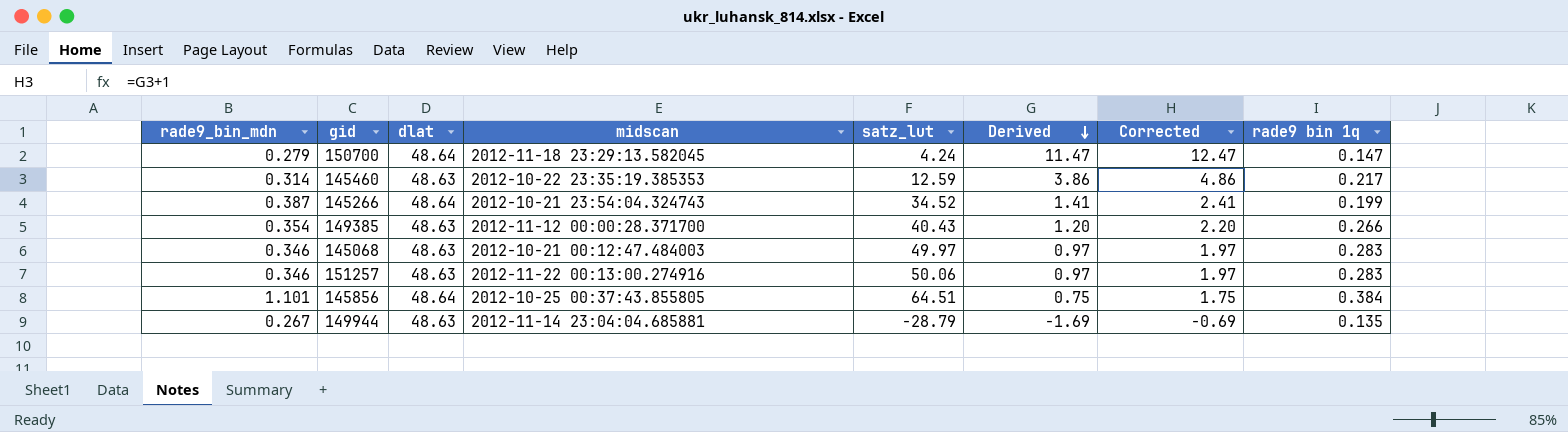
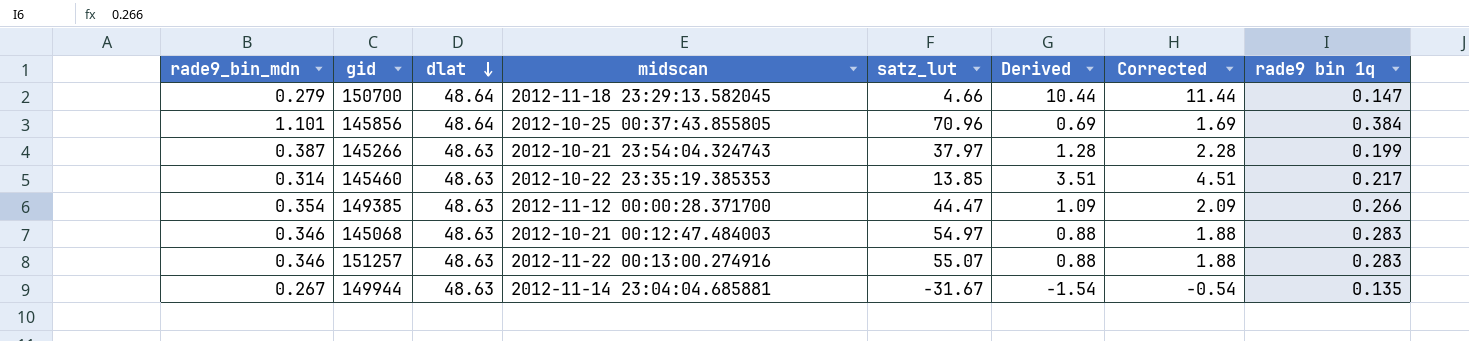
row order: Derived descending -> dlat descending
150700 | satz_lut: 4.24 -> 4.66
150700 | Derived: 11.47 -> 10.44
150700 | Corrected: 12.47 -> 11.44
145856 | satz_lut: 64.51 -> 70.96
145856 | Derived: 0.75 -> 0.69
145856 | Corrected: 1.75 -> 1.69
145266 | dlat: 48.64 -> 48.63
145266 | satz_lut: 34.52 -> 37.97
145266 | Derived: 1.41 -> 1.28
145266 | Corrected: 2.41 -> 2.28
145460 | satz_lut: 12.59 -> 13.85
145460 | Derived: 3.86 -> 3.51
145460 | Corrected: 4.86 -> 4.51
149385 | satz_lut: 40.43 -> 44.47
149385 | Derived: 1.20 -> 1.09
149385 | Corrected: 2.20 -> 2.09
145068 | satz_lut: 49.97 -> 54.97
145068 | Derived: 0.97 -> 0.88
145068 | Corrected: 1.97 -> 1.88
151257 | satz_lut: 50.06 -> 55.07
151257 | Derived: 0.97 -> 0.88
151257 | Corrected: 1.97 -> 1.88
149944 | satz_lut: -28.79 -> -31.67
149944 | Derived: -1.69 -> -1.54
149944 | Corrected: -0.69 -> -0.54

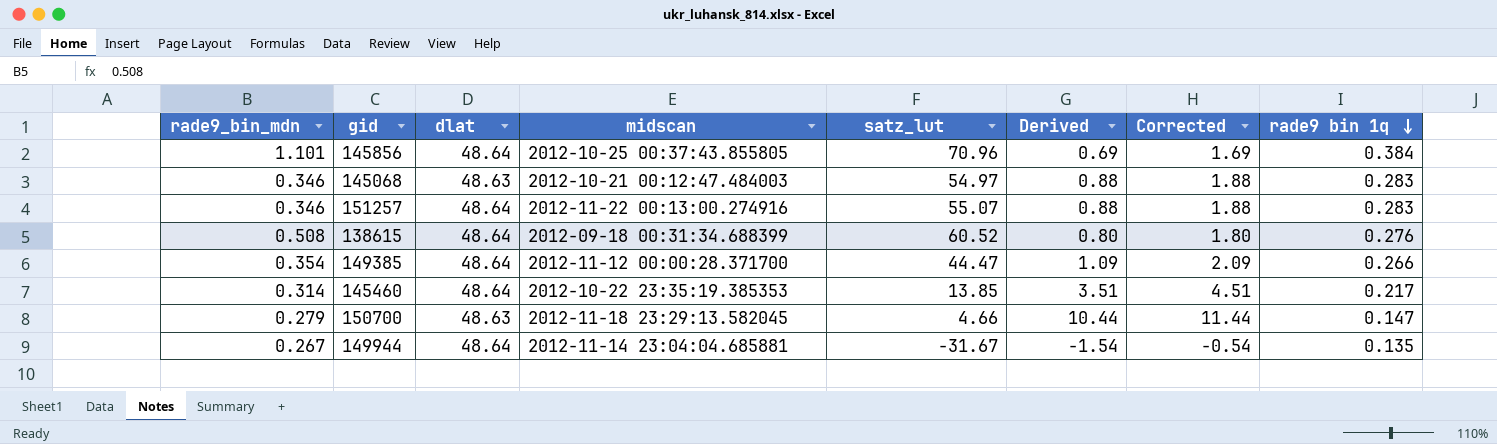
row order: dlat descending -> rade9 bin 1q descending
row 145266: 0.387 | 48.63 | 2012-10-21 23:54:04.324743 | 37.97 | 1.28 | 2.28 | 0.199 -> none
151257 | dlat: 48.63 -> 48.64
row 138615: none -> 0.508 | 48.64 | 2012-09-18 00:31:34.688399 | 60.52 | 0.80 | 1.80 | 0.276
149385 | dlat: 48.63 -> 48.64
145460 | dlat: 48.63 -> 48.64
150700 | dlat: 48.64 -> 48.63
149944 | dlat: 48.63 -> 48.64

